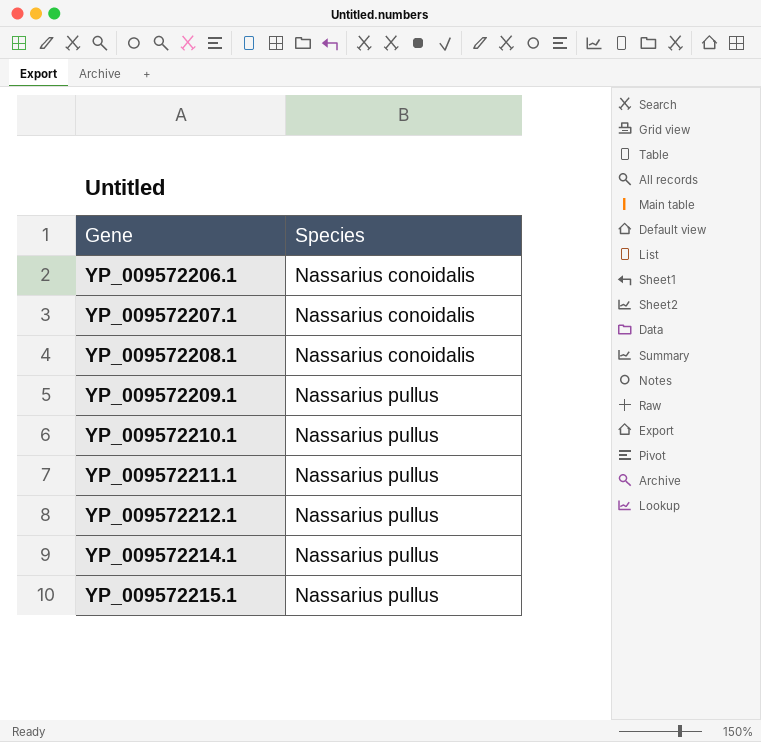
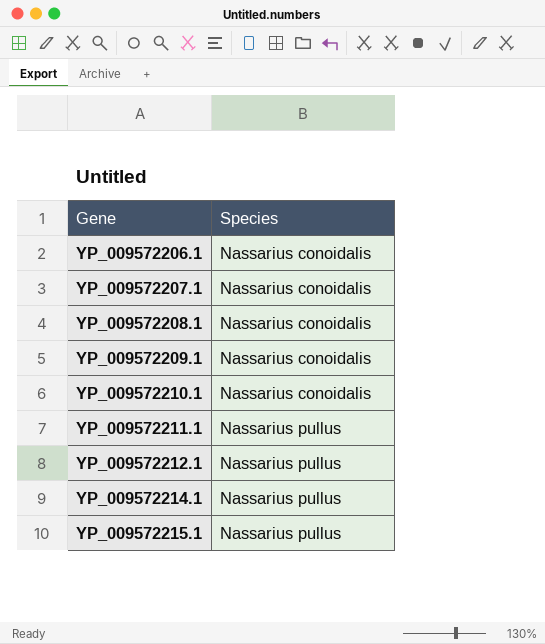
YP_009572209.1 | Species: Nassarius pullus -> Nassarius conoidalis
YP_009572210.1 | Species: Nassarius pullus -> Nassarius conoidalis

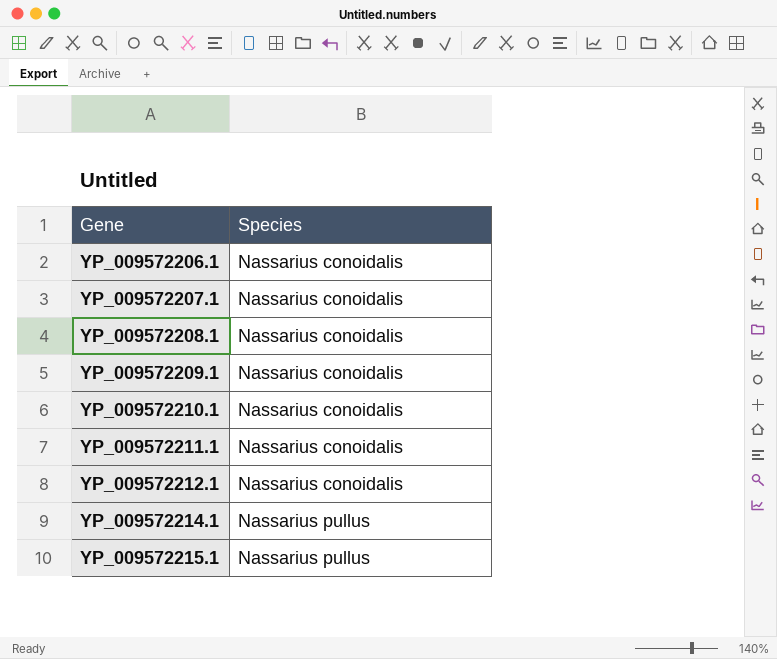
YP_009572211.1 | Species: Nassarius pullus -> Nassarius conoidalis
YP_009572212.1 | Species: Nassarius pullus -> Nassarius conoidalis

